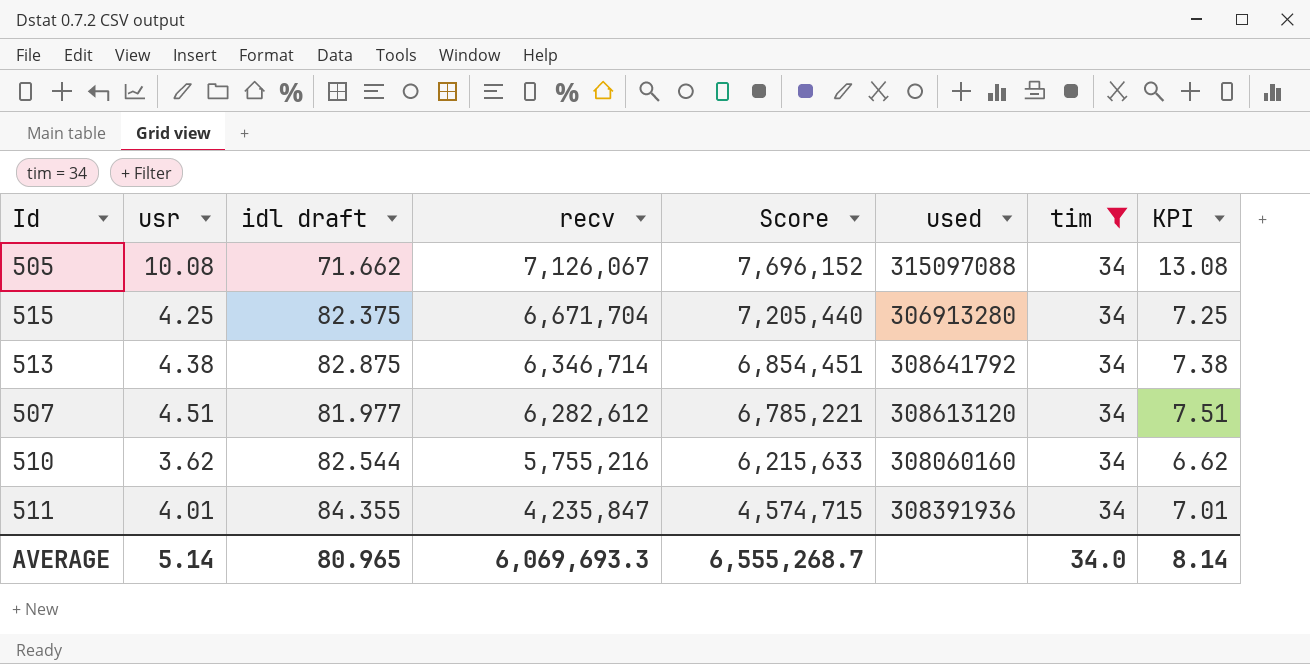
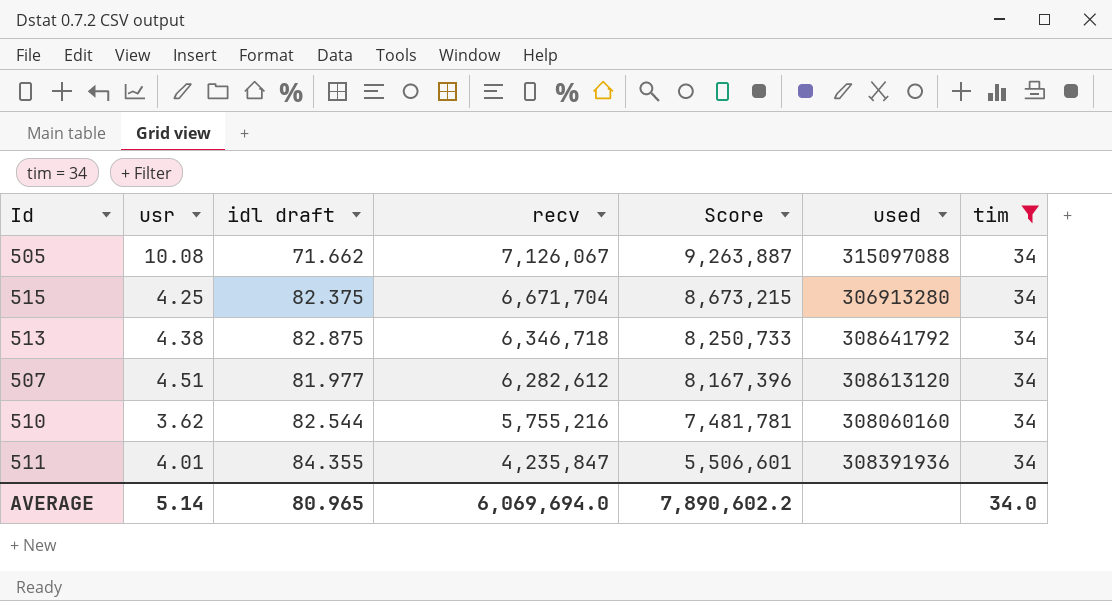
column KPI | formula: [usr] + 3 -> none
column Score | formula: [recv] * 1.08 -> [recv] * 1.3
513 | recv: 6,346,714 -> 6,346,718
AVERAGE | recv: 6,069,693.3 -> 6,069,694.0
AVERAGE | Score: 6,555,268.7 -> 7,890,602.2

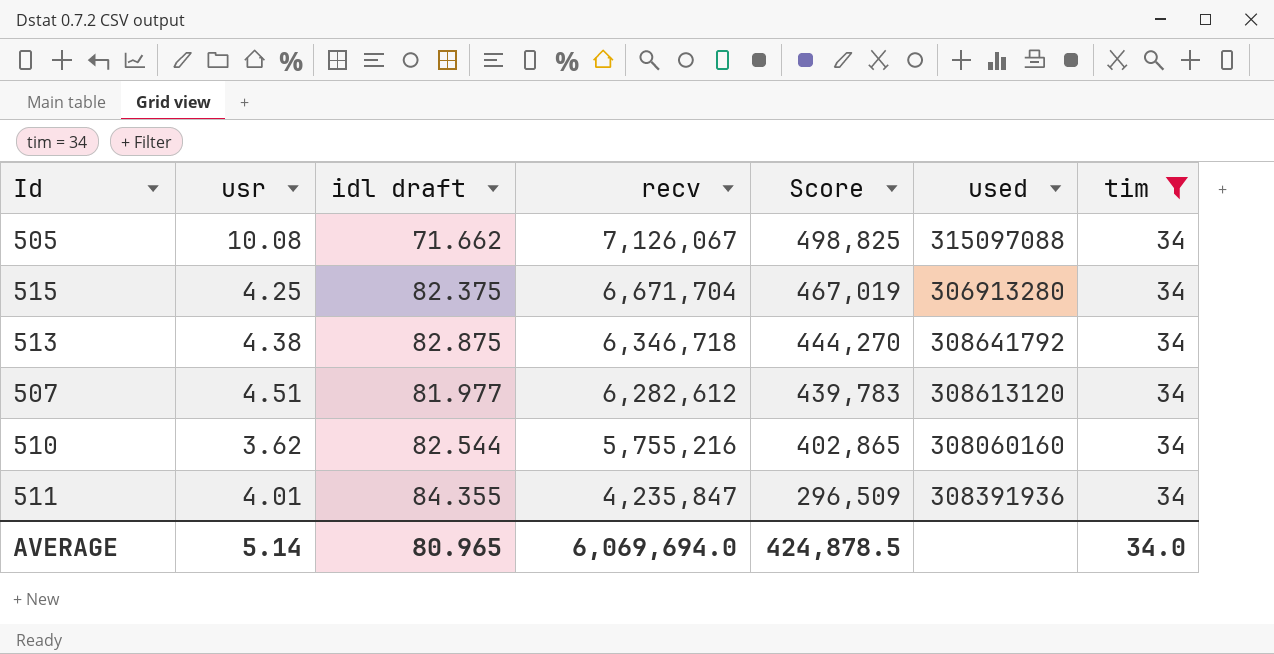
column Score | formula: [recv] * 1.3 -> [recv] * 0.07
AVERAGE | Score: 7,890,602.2 -> 424,878.5

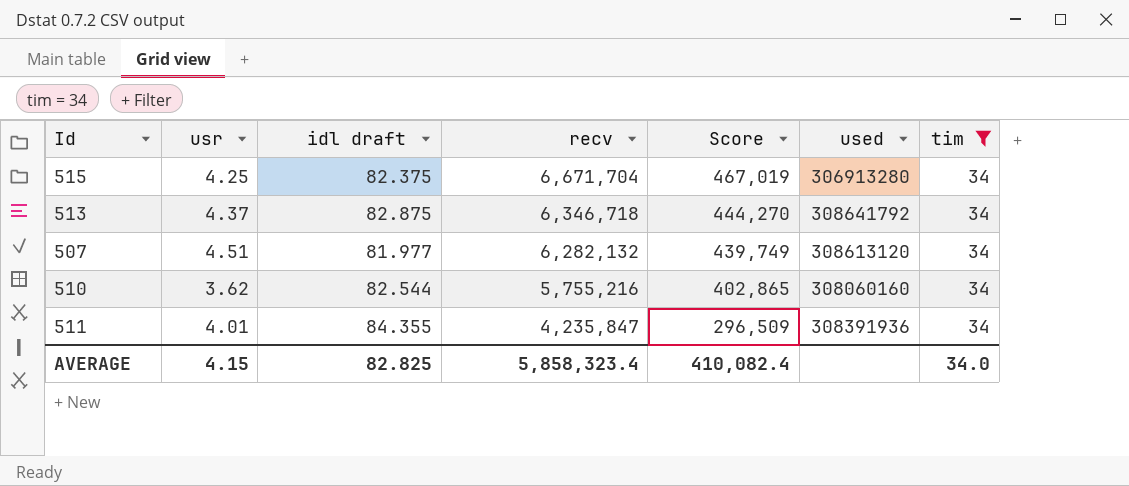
row 505: 10.08 | 71.662 | 7,126,067 | 498,825 | 315097088 | 34 -> none
513 | usr: 4.38 -> 4.37
507 | recv: 6,282,612 -> 6,282,132
507 | Score: 439,783 -> 439,749
AVERAGE | usr: 5.14 -> 4.15
AVERAGE | idl draft: 80.965 -> 82.825
AVERAGE | recv: 6,069,694.0 -> 5,858,323.4
AVERAGE | Score: 424,878.5 -> 410,082.4

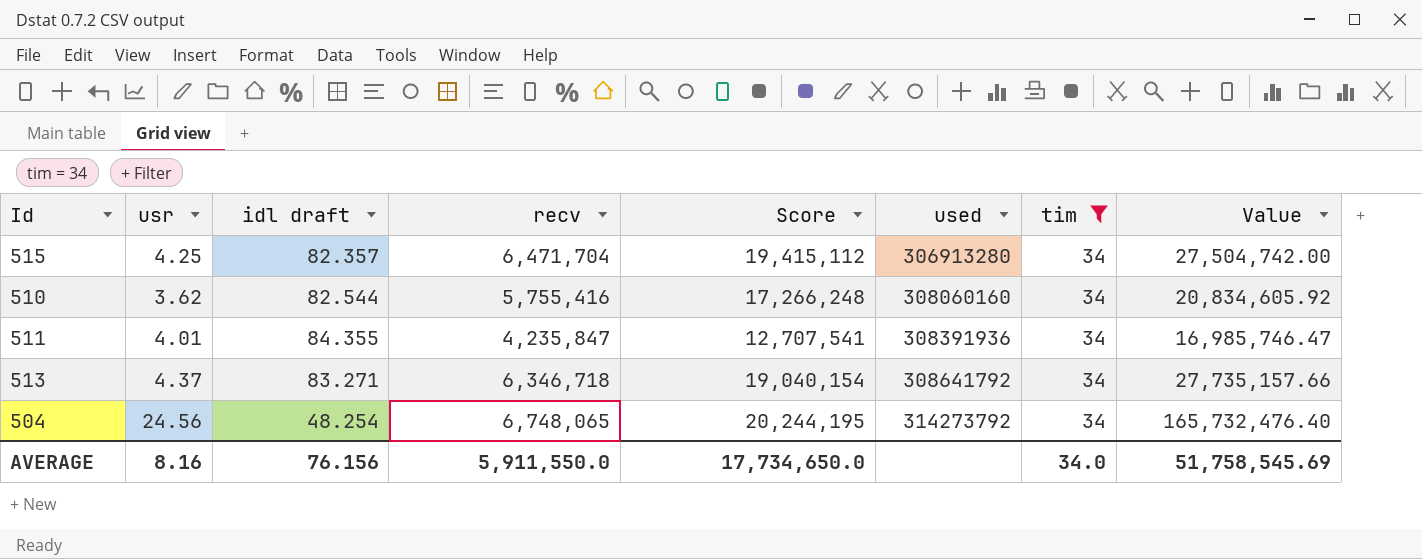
row order: recv descending -> used ascending
column Score | formula: [recv] * 0.07 -> [recv] * 3
column Value | formula: none -> [usr] * [recv]
row 507: 4.51 | 81.977 | 6,282,132 | 439,749 | 308613120 | 34 -> none
515 | idl draft: 82.375 -> 82.357
515 | recv: 6,671,704 -> 6,471,704
510 | recv: 5,755,216 -> 5,755,416
513 | idl draft: 82.875 -> 83.271
row 504: none -> 24.56 | 48.254 | 6,748,065 | 20,244,195 | 314273792 | 34 | 165,732,476.40
AVERAGE | usr: 4.15 -> 8.16
AVERAGE | idl draft: 82.825 -> 76.156
AVERAGE | recv: 5,858,323.4 -> 5,911,550.0
AVERAGE | Score: 410,082.4 -> 17,734,650.0

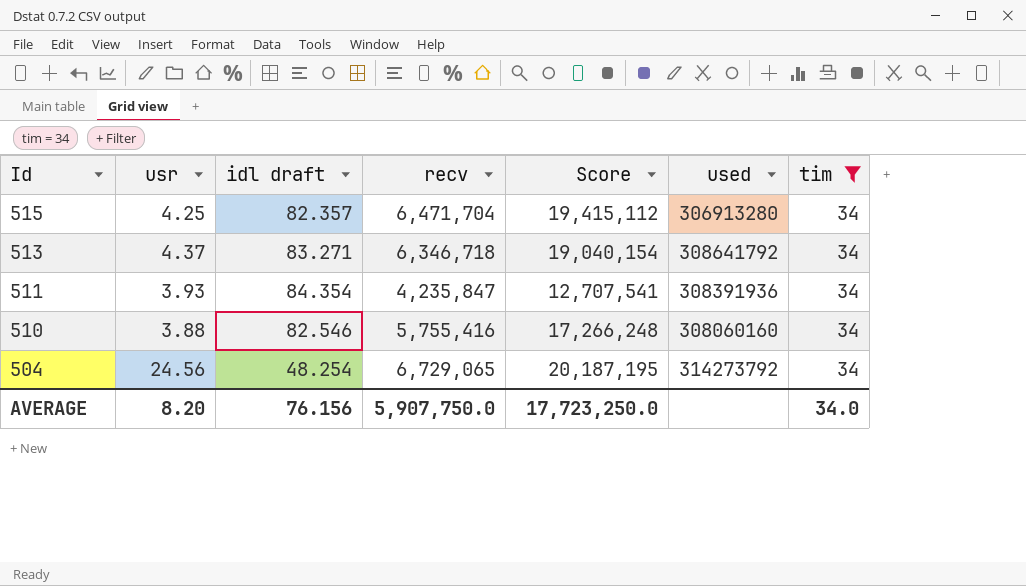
row order: used ascending -> Id descending
column Value | formula: [usr] * [recv] -> none
511 | usr: 4.01 -> 3.93
511 | idl draft: 84.355 -> 84.354
510 | usr: 3.62 -> 3.88
510 | idl draft: 82.544 -> 82.546
504 | recv: 6,748,065 -> 6,729,065
504 | Score: 20,244,195 -> 20,187,195
AVERAGE | usr: 8.16 -> 8.20
AVERAGE | recv: 5,911,550.0 -> 5,907,750.0
AVERAGE | Score: 17,734,650.0 -> 17,723,250.0

